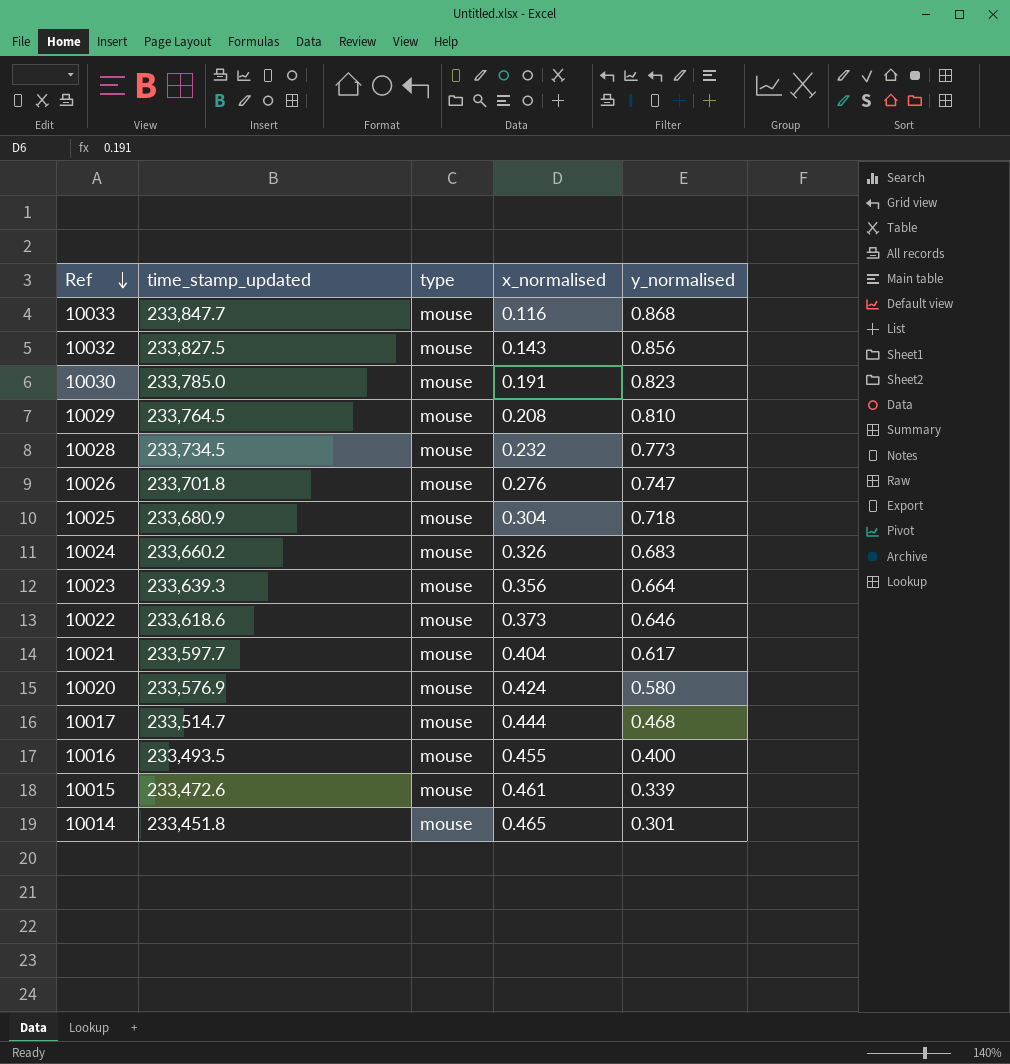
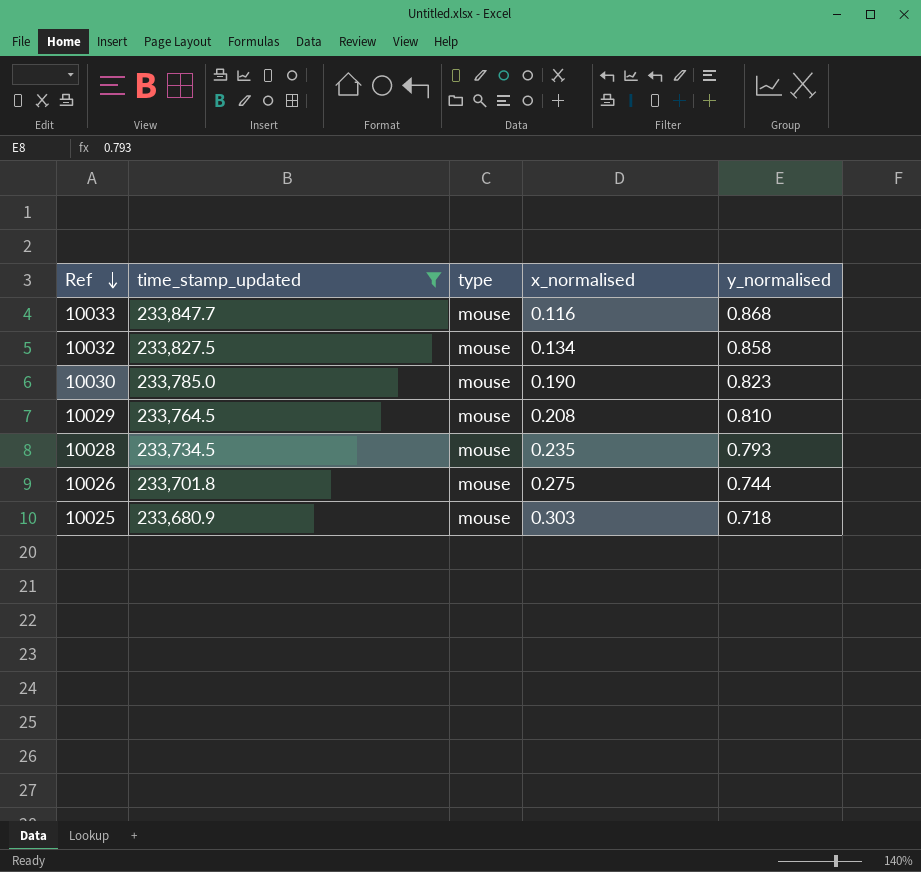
filter: none -> time_stamp_updated >= 233,680.9
10032 | x_normalised: 0.143 -> 0.134
10032 | y_normalised: 0.856 -> 0.858
10030 | x_normalised: 0.191 -> 0.190
10028 | x_normalised: 0.232 -> 0.235
10028 | y_normalised: 0.773 -> 0.793
10026 | x_normalised: 0.276 -> 0.275
10026 | y_normalised: 0.747 -> 0.744
10025 | x_normalised: 0.304 -> 0.303

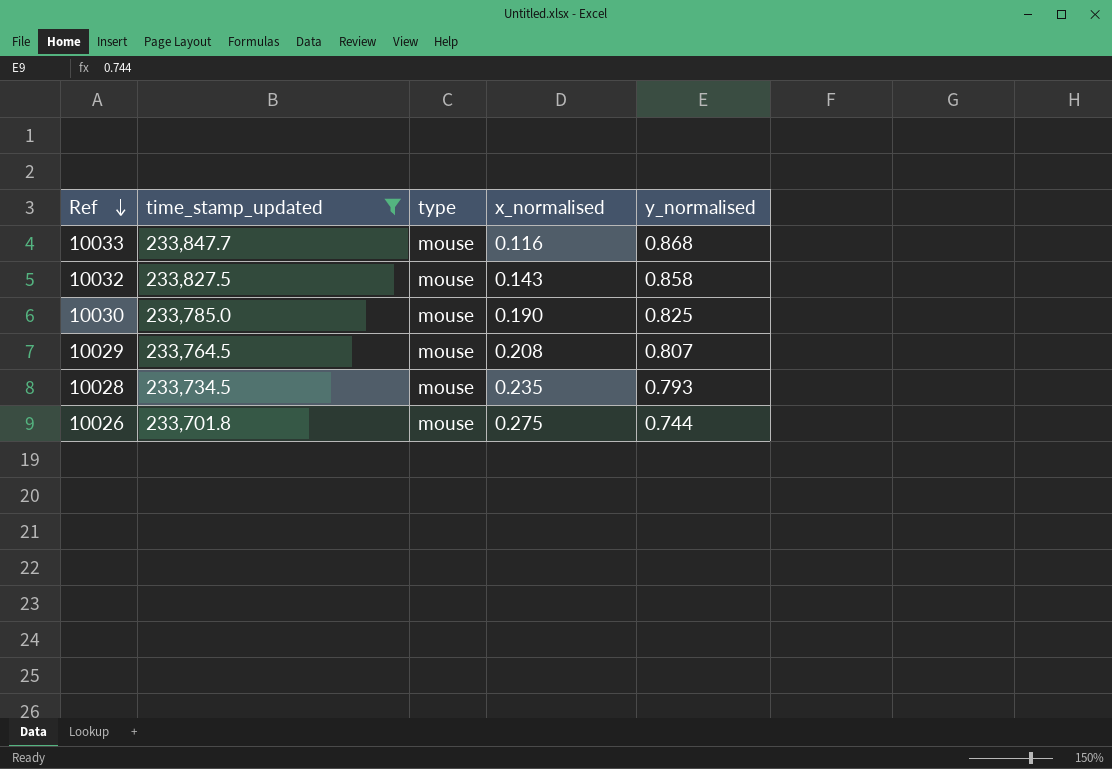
row 10025: 233,680.9 | mouse | 0.303 | 0.718 -> none
10032 | x_normalised: 0.134 -> 0.143
10030 | y_normalised: 0.823 -> 0.825
10029 | y_normalised: 0.810 -> 0.807

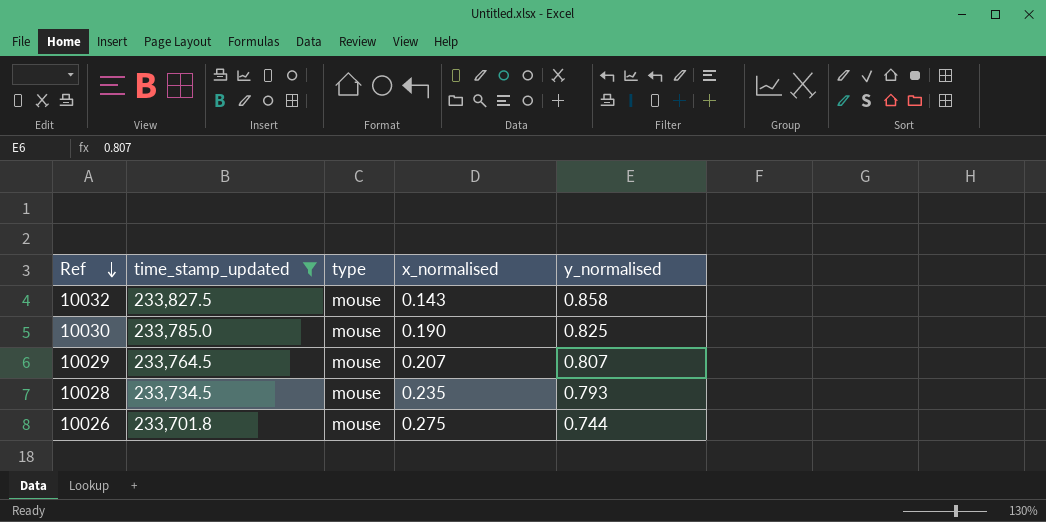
row 10033: 233,847.7 | mouse | 0.116 | 0.868 -> none
10029 | x_normalised: 0.208 -> 0.207

